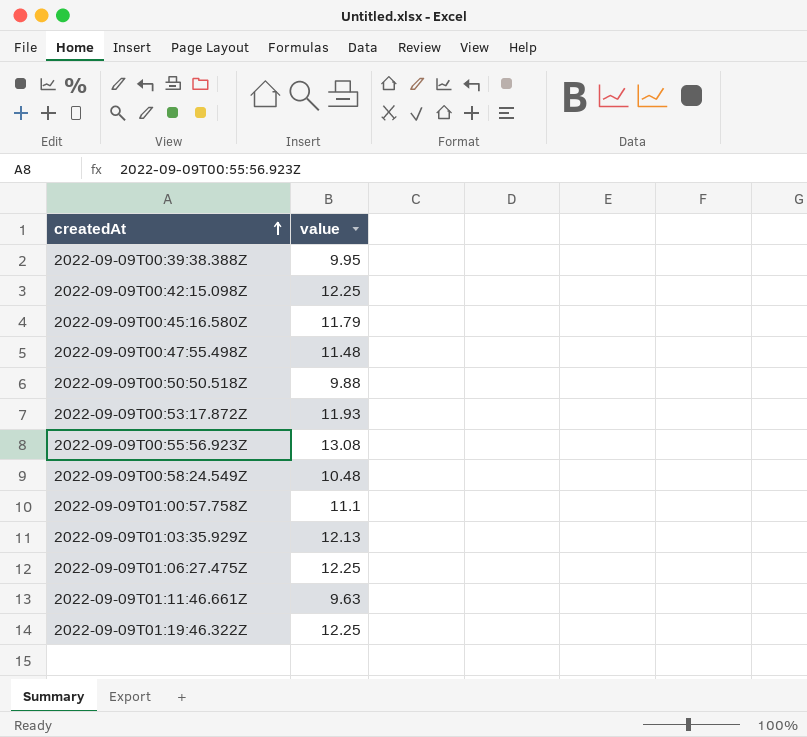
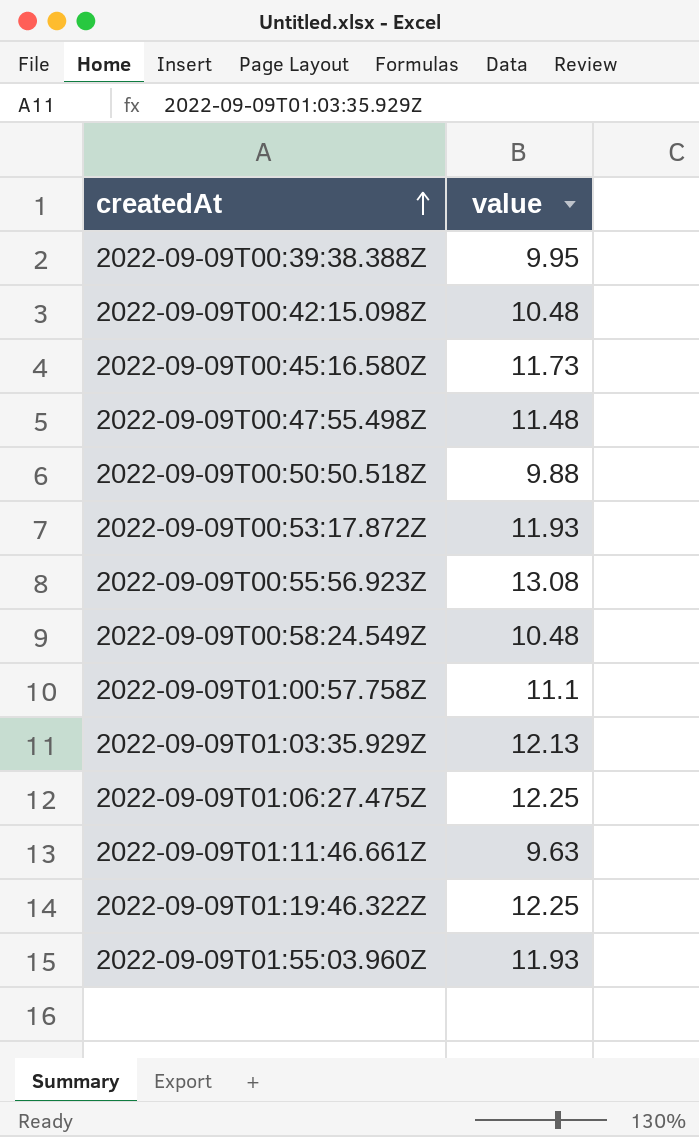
2022-09-09T00:42:15.098Z | value: 12.25 -> 10.48
2022-09-09T00:45:16.580Z | value: 11.79 -> 11.73
row 2022-09-09T01:55:03.960Z: none -> 11.93

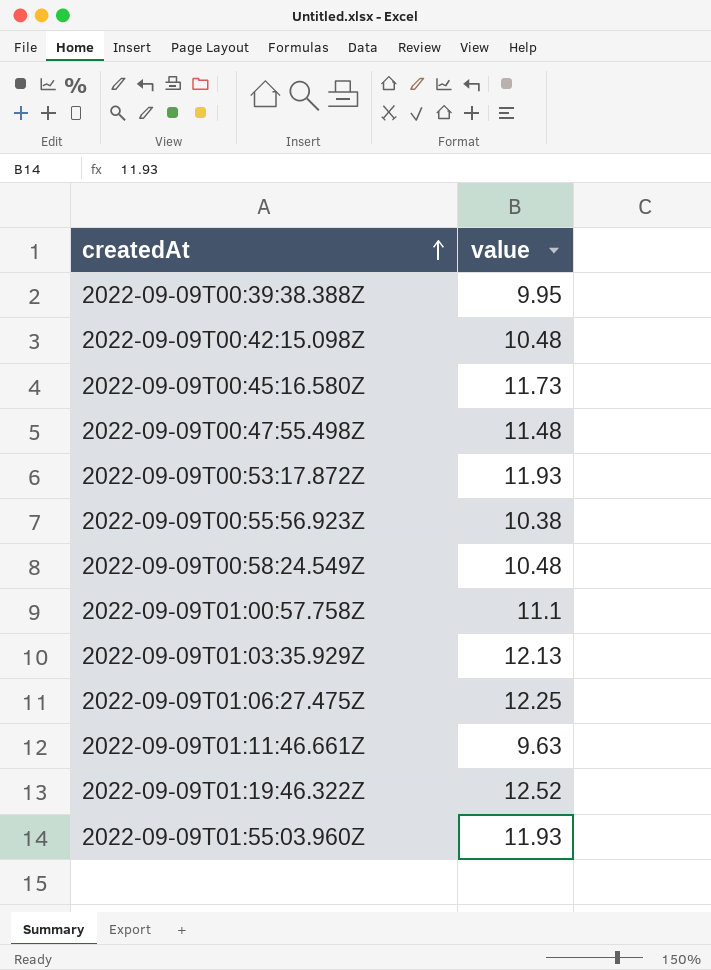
row 2022-09-09T00:50:50.518Z: 9.88 -> none
2022-09-09T00:55:56.923Z | value: 13.08 -> 10.38
2022-09-09T01:19:46.322Z | value: 12.25 -> 12.52

